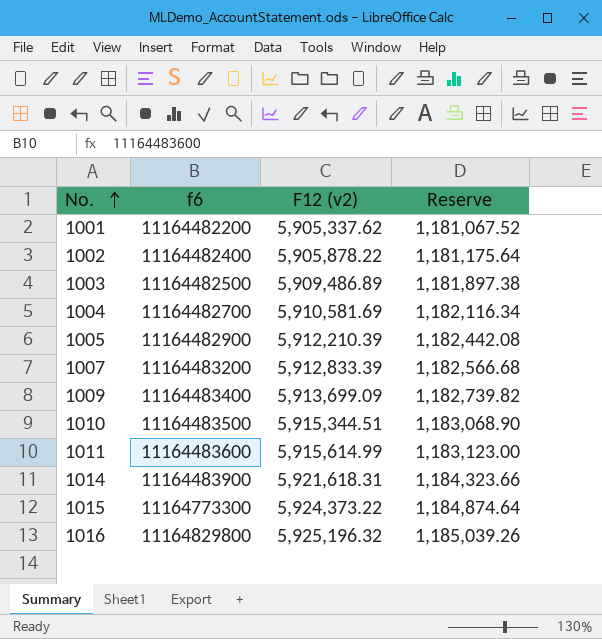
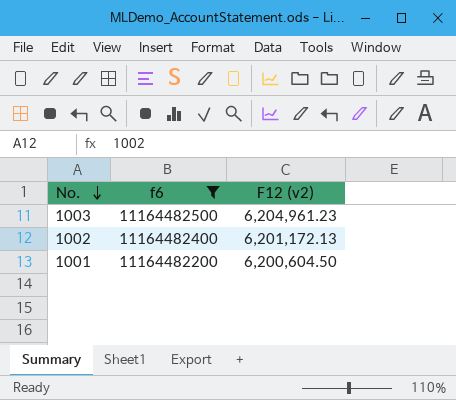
filter: none -> f6 <= 11164482500
row order: No. ascending -> No. descending
column Reserve | formula: [F12 (v2)] * 0.2 -> none
1003 | F12 (v2): 5,909,486.89 -> 6,204,961.23
1002 | F12 (v2): 5,905,878.22 -> 6,201,172.13
1001 | F12 (v2): 5,905,337.62 -> 6,200,604.50

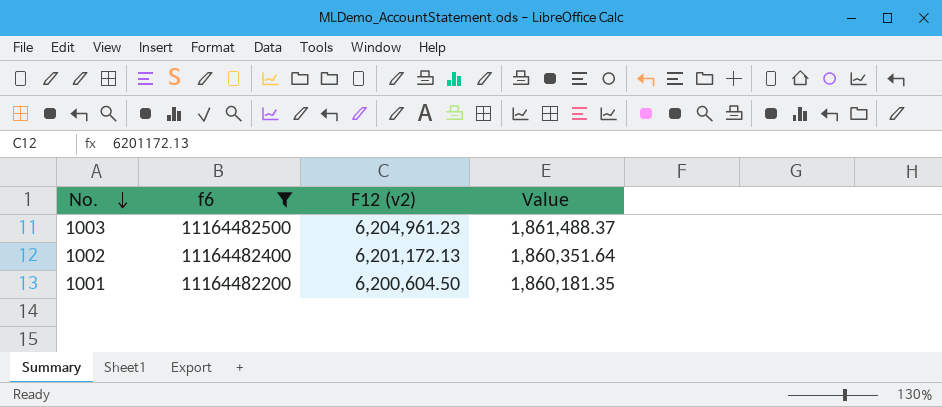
column Value | formula: none -> [F12 (v2)] * 0.3

